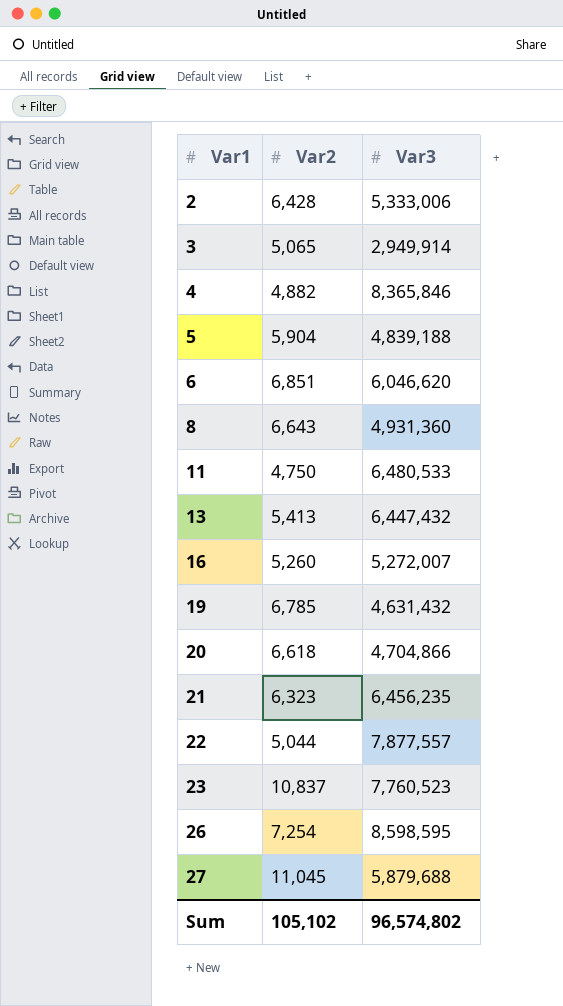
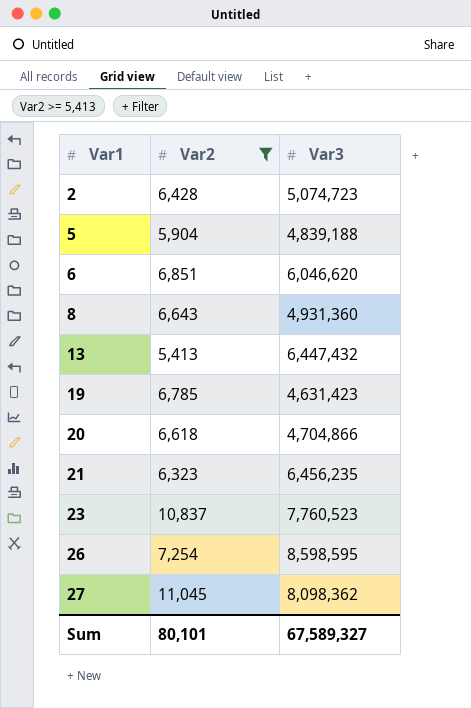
filter: none -> Var2 >= 5,413
2 | Var3: 5,333,006 -> 5,074,723
19 | Var3: 4,631,432 -> 4,631,423
27 | Var3: 5,879,688 -> 8,098,362
Sum | Var2: 105,102 -> 80,101
Sum | Var3: 96,574,802 -> 67,589,327

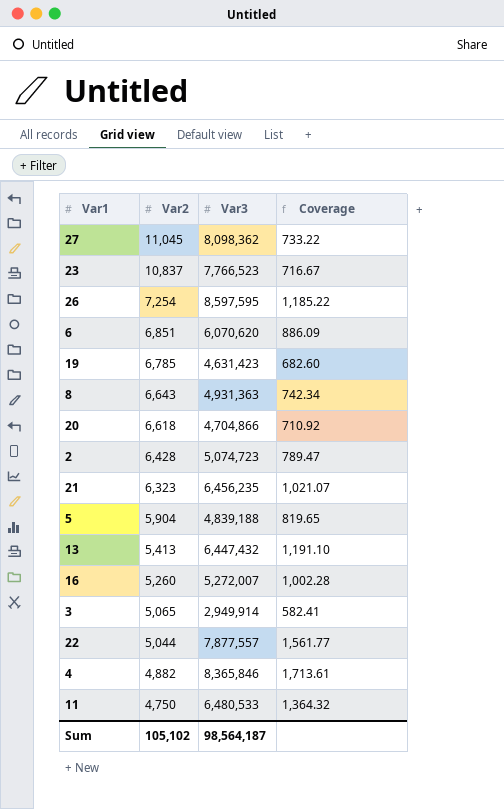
filter: Var2 >= 5,413 -> none
row order: Var1 ascending -> Var2 descending
column Coverage | formula: none -> [Var3] / [Var2]
23 | Var3: 7,760,523 -> 7,766,523
26 | Var3: 8,598,595 -> 8,597,595
6 | Var3: 6,046,620 -> 6,070,620
8 | Var3: 4,931,360 -> 4,931,363
Sum | Var2: 80,101 -> 105,102
Sum | Var3: 67,589,327 -> 98,564,187

